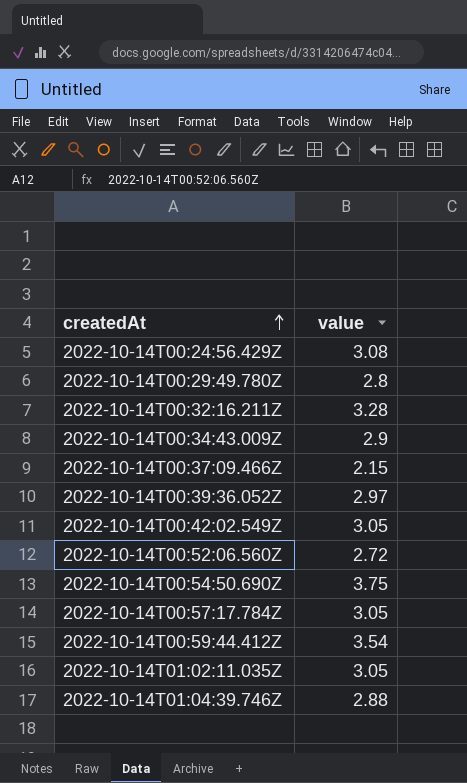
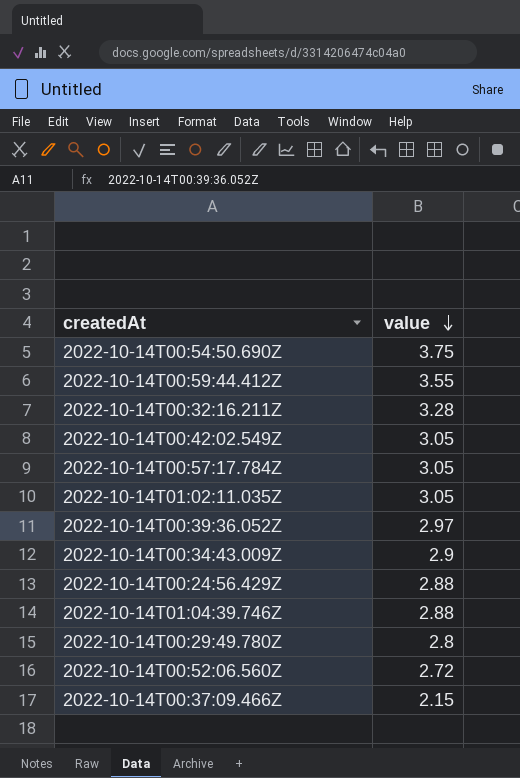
row order: createdAt ascending -> value descending
2022-10-14T00:59:44.412Z | value: 3.54 -> 3.55
2022-10-14T00:24:56.429Z | value: 3.08 -> 2.88

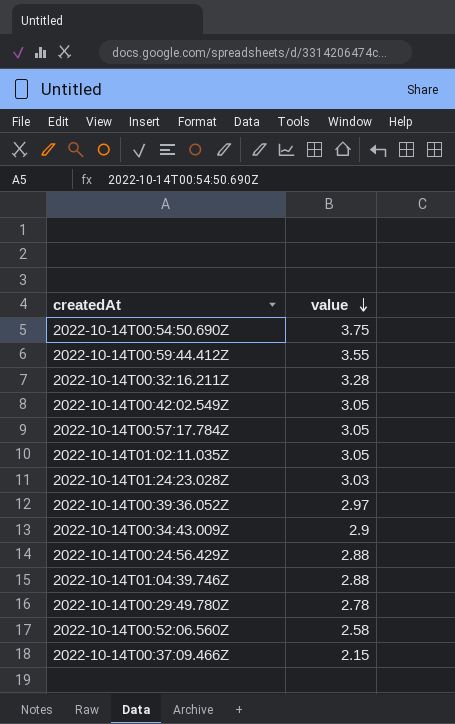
row 2022-10-14T01:24:23.028Z: none -> 3.03
2022-10-14T00:29:49.780Z | value: 2.8 -> 2.78
2022-10-14T00:52:06.560Z | value: 2.72 -> 2.58

